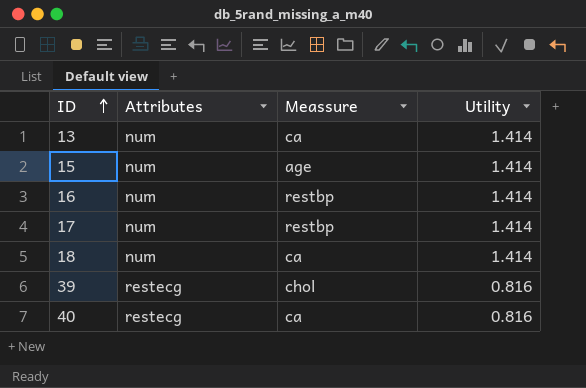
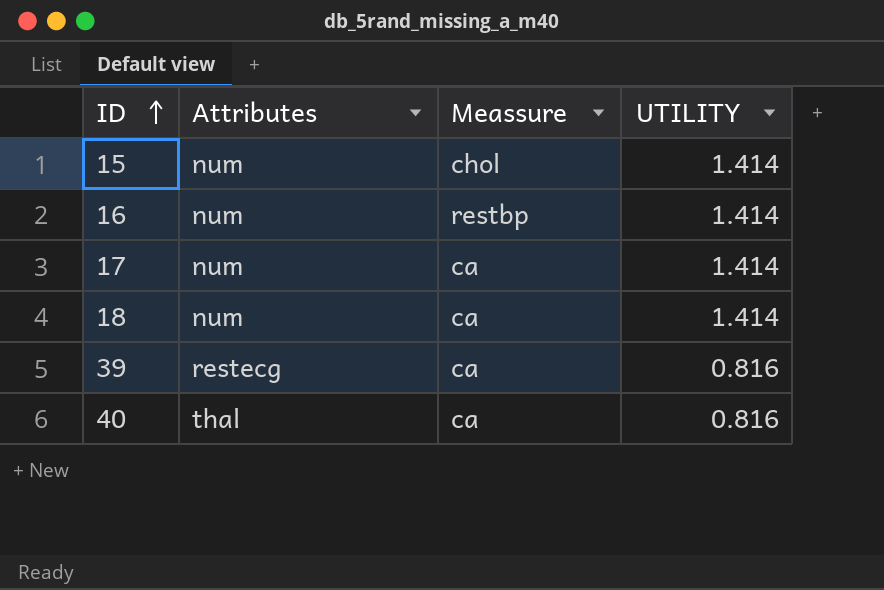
column name: Utility -> UTILITY
row 13: num | ca | 1.414 -> none
15 | Meassure: age -> chol
17 | Meassure: restbp -> ca
39 | Meassure: chol -> ca
40 | Attributes: restecg -> thal

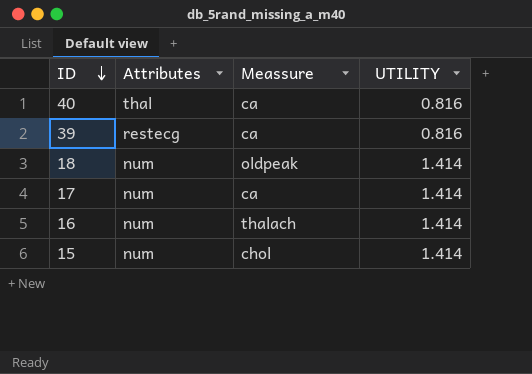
row order: ID ascending -> ID descending
18 | Meassure: ca -> oldpeak
16 | Meassure: restbp -> thalach

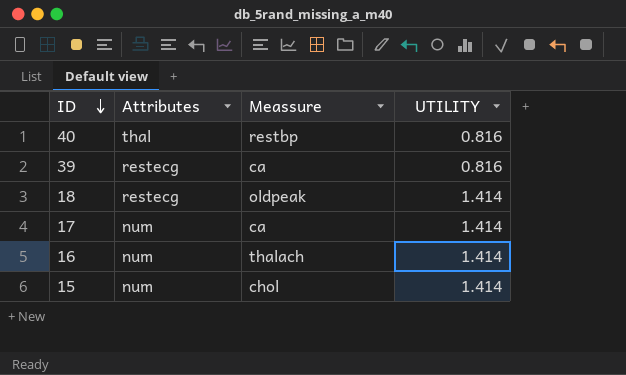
40 | Meassure: ca -> restbp
18 | Attributes: num -> restecg

